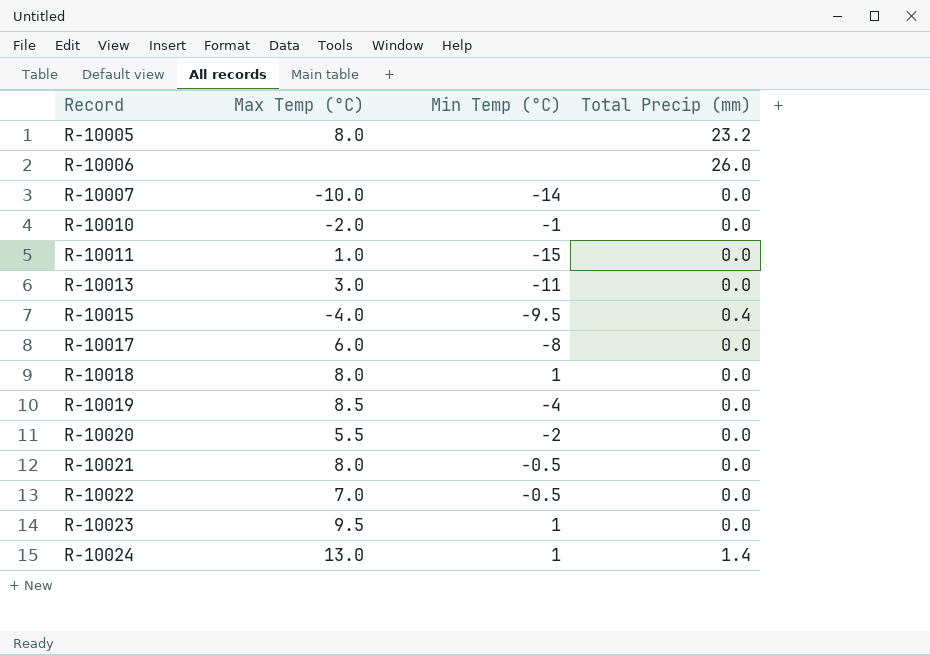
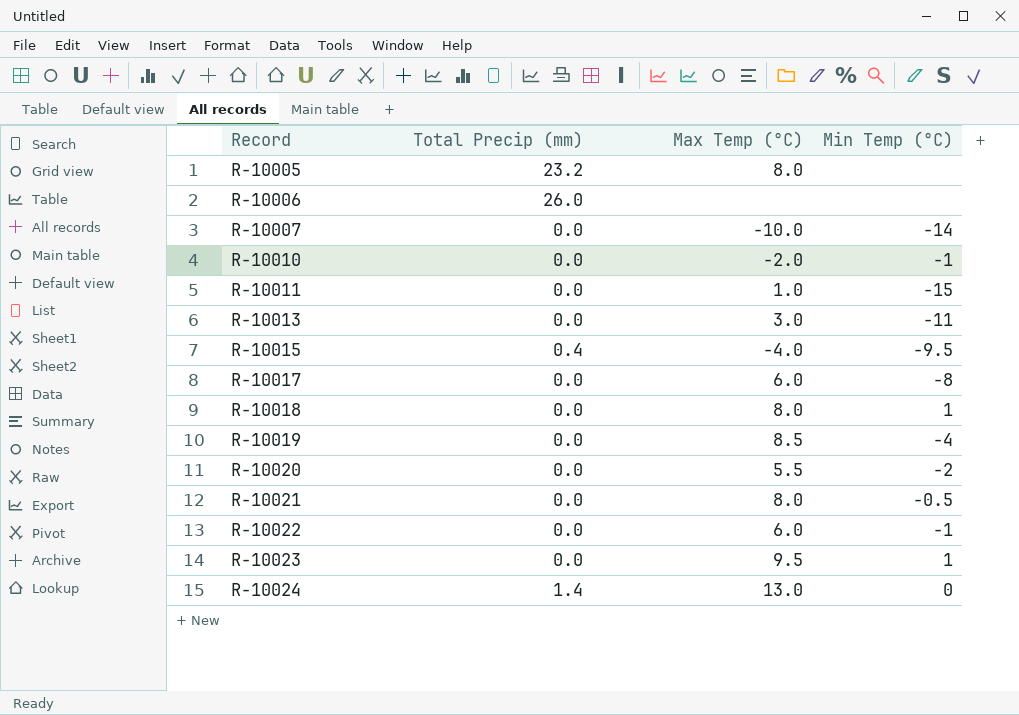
column Total Precip (mm) | position: 4 -> 2
R-10022 | Max Temp (°C): 7.0 -> 6.0
R-10022 | Min Temp (°C): -0.5 -> -1
R-10024 | Min Temp (°C): 1 -> 0

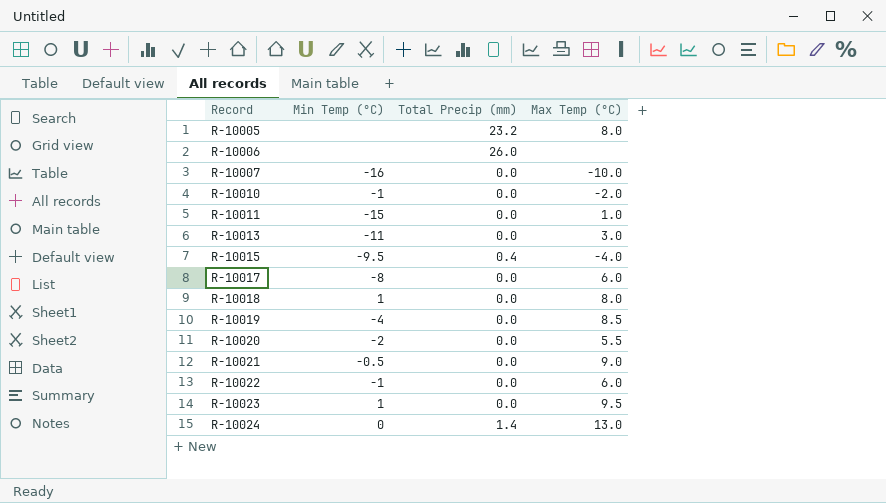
column Min Temp (°C) | position: 4 -> 2
R-10007 | Min Temp (°C): -14 -> -16
R-10021 | Max Temp (°C): 8.0 -> 9.0

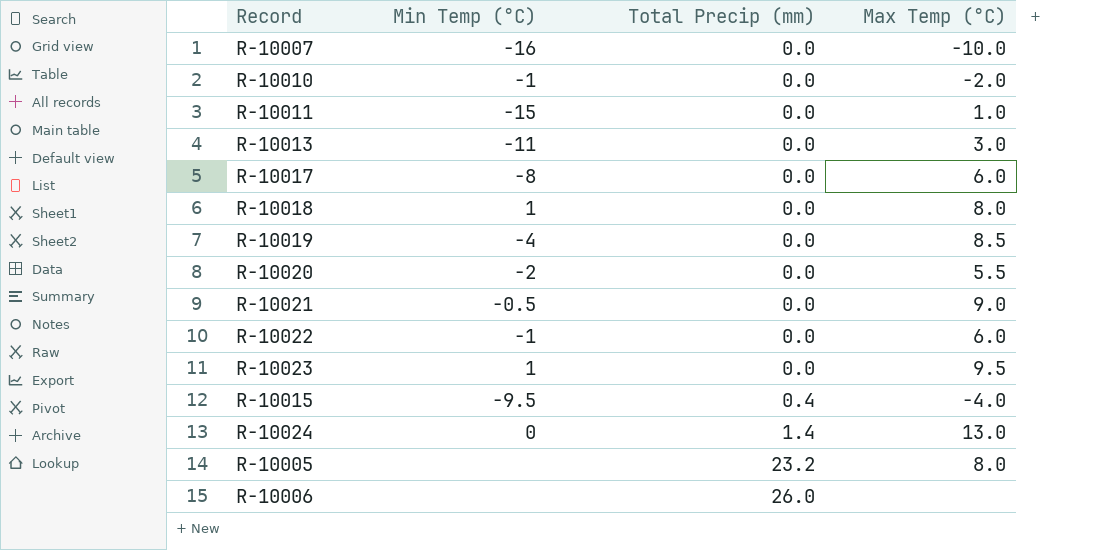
row order: Record ascending -> Total Precip (mm) ascending

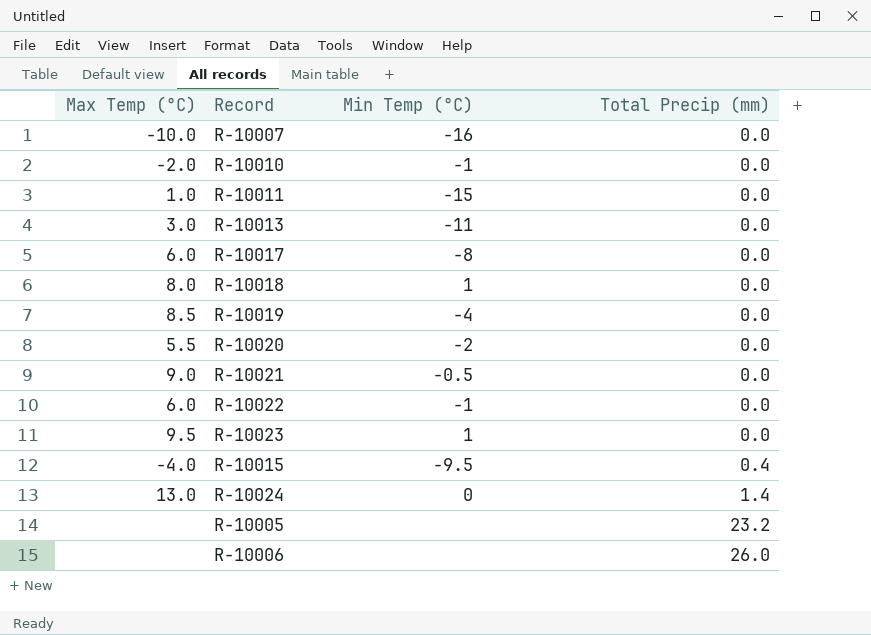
column Max Temp (°C) | position: 4 -> 1
R-10005 | Max Temp (°C): 8.0 -> none

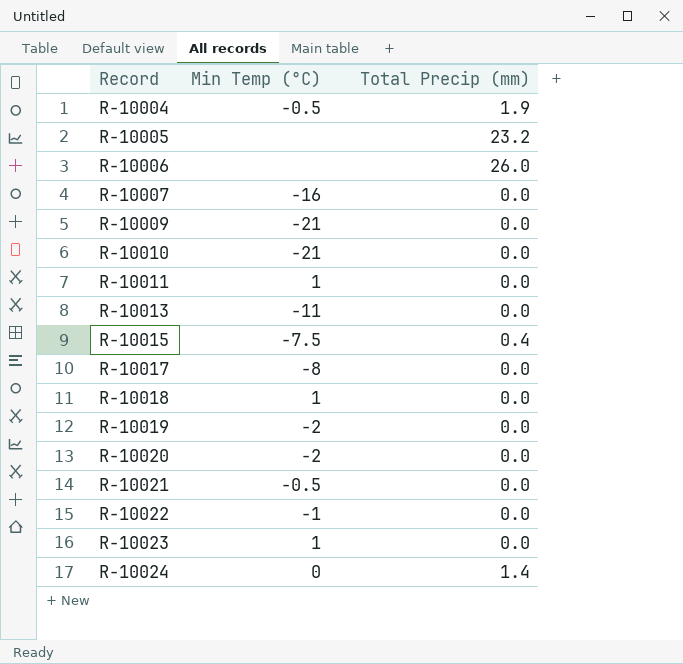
row order: Total Precip (mm) ascending -> Record ascending
column Max Temp (°C) | position: 1 -> none
row R-10004: none -> -0.5 | 1.9
row R-10009: none -> -21 | 0.0
R-10010 | Min Temp (°C): -1 -> -21
R-10011 | Min Temp (°C): -15 -> 1
R-10015 | Min Temp (°C): -9.5 -> -7.5
R-10019 | Min Temp (°C): -4 -> -2

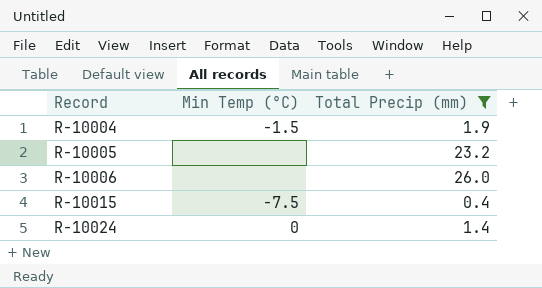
filter: none -> Total Precip (mm) != 0.0
R-10004 | Min Temp (°C): -0.5 -> -1.5

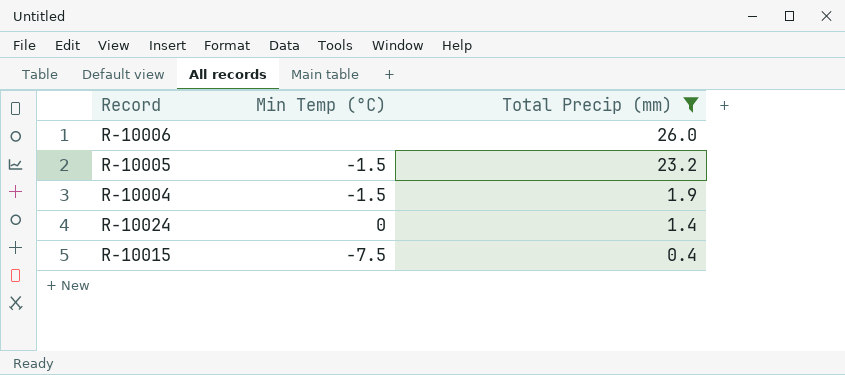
row order: Record ascending -> Total Precip (mm) descending
R-10005 | Min Temp (°C): none -> -1.5

